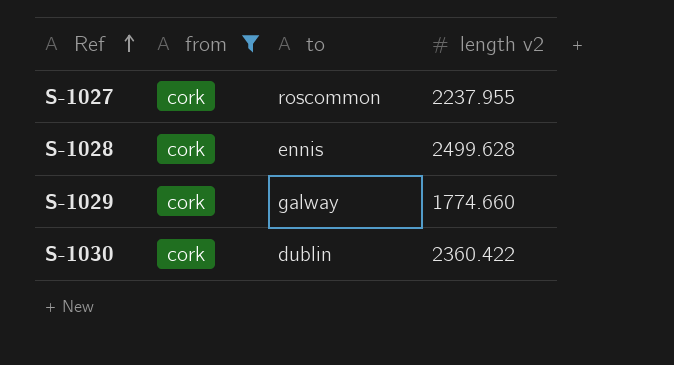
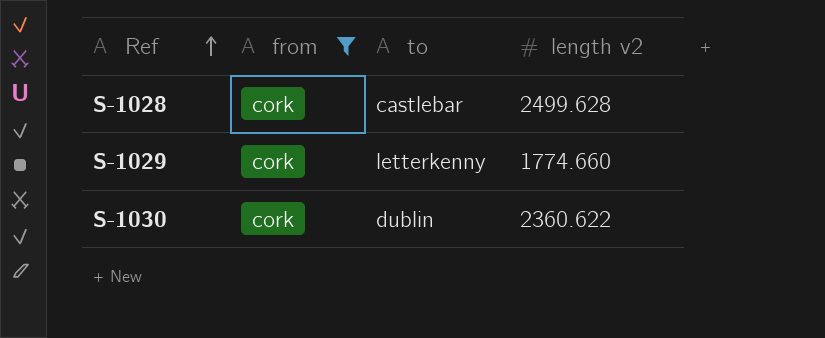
row S-1027: cork | roscommon | 2237.955 -> none
S-1028 | to: ennis -> castlebar
S-1029 | to: galway -> letterkenny
S-1030 | length v2: 2360.422 -> 2360.622

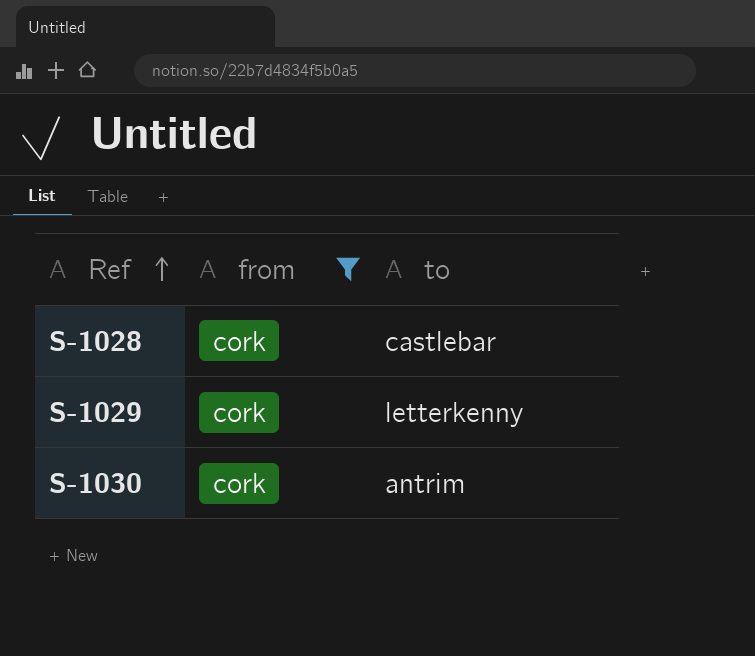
column length v2 | position: 4 -> none
S-1030 | to: dublin -> antrim

